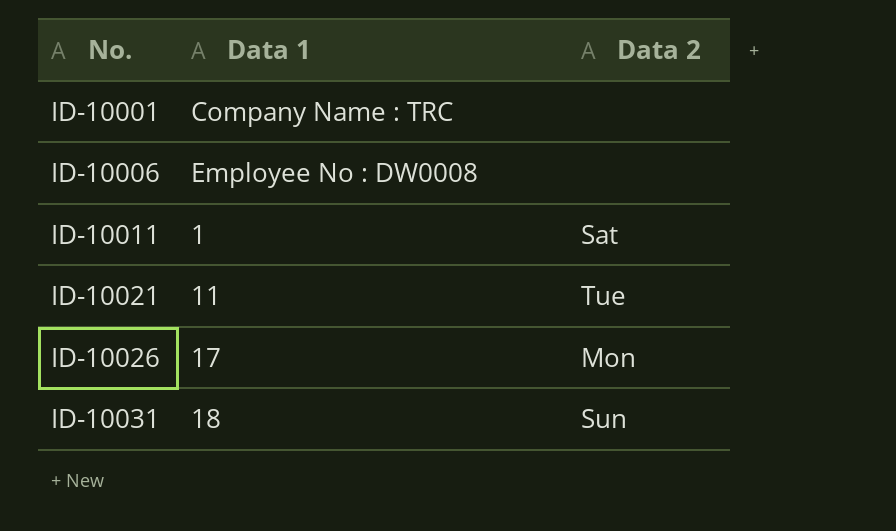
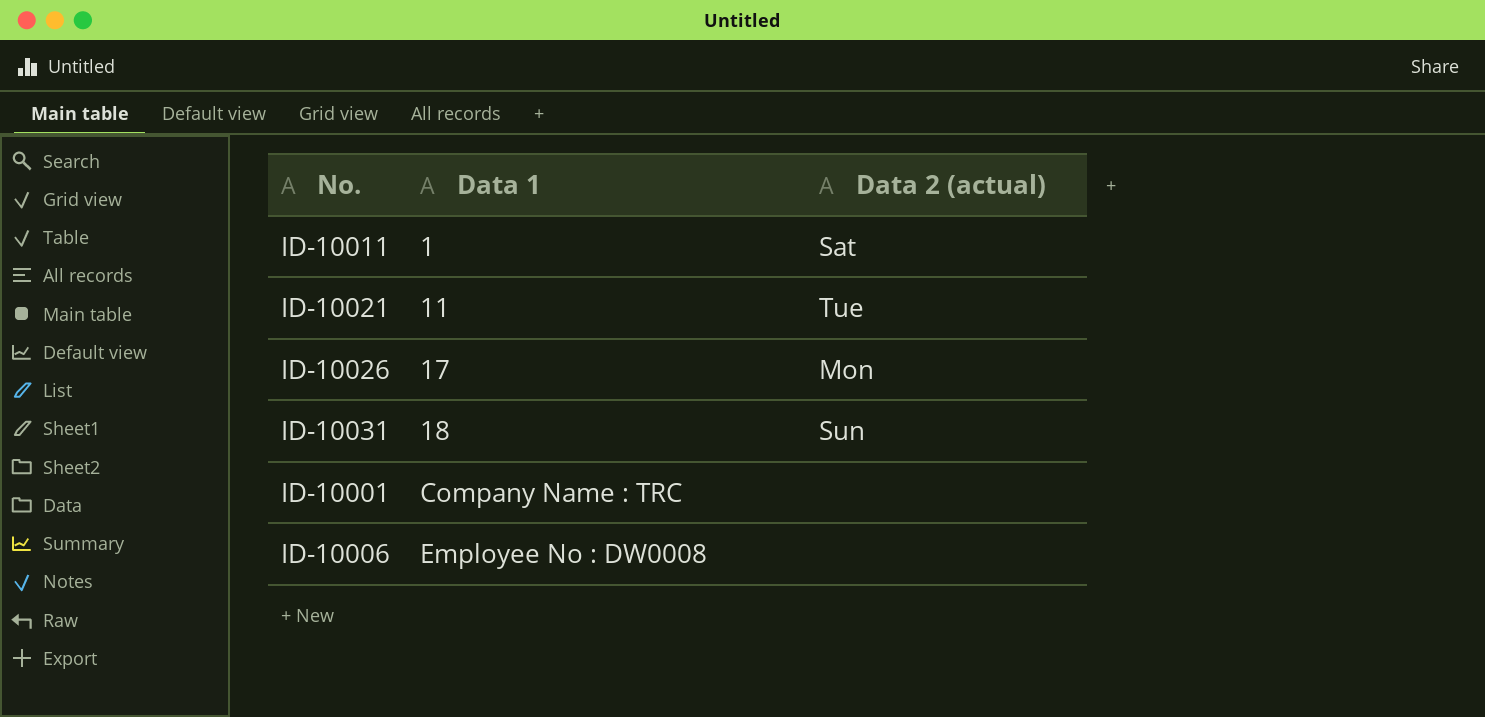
row order: No. ascending -> Data 1 ascending
column name: Data 2 -> Data 2 (actual)

